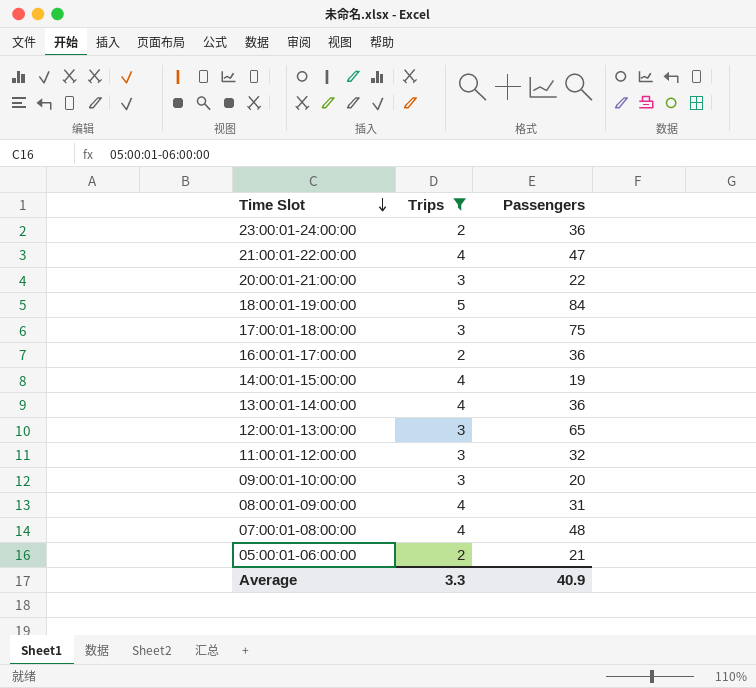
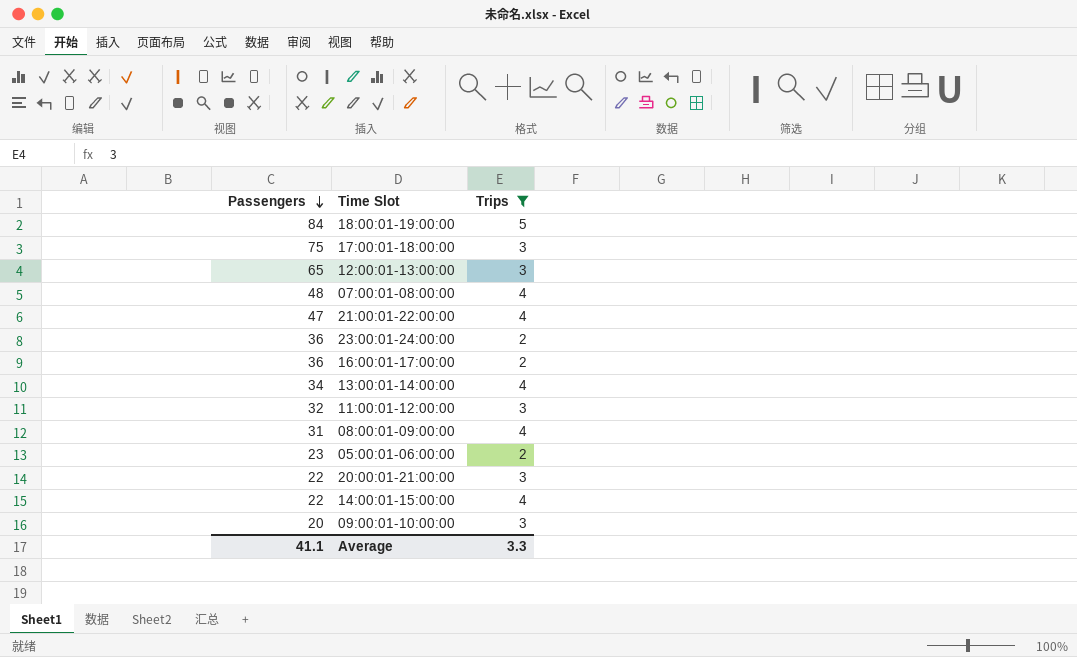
row order: Time Slot descending -> Passengers descending
column Passengers | position: 3 -> 1
13:00:01-14:00:00 | Passengers: 36 -> 34
05:00:01-06:00:00 | Passengers: 21 -> 23
14:00:01-15:00:00 | Passengers: 19 -> 22
Average | Passengers: 40.9 -> 41.1

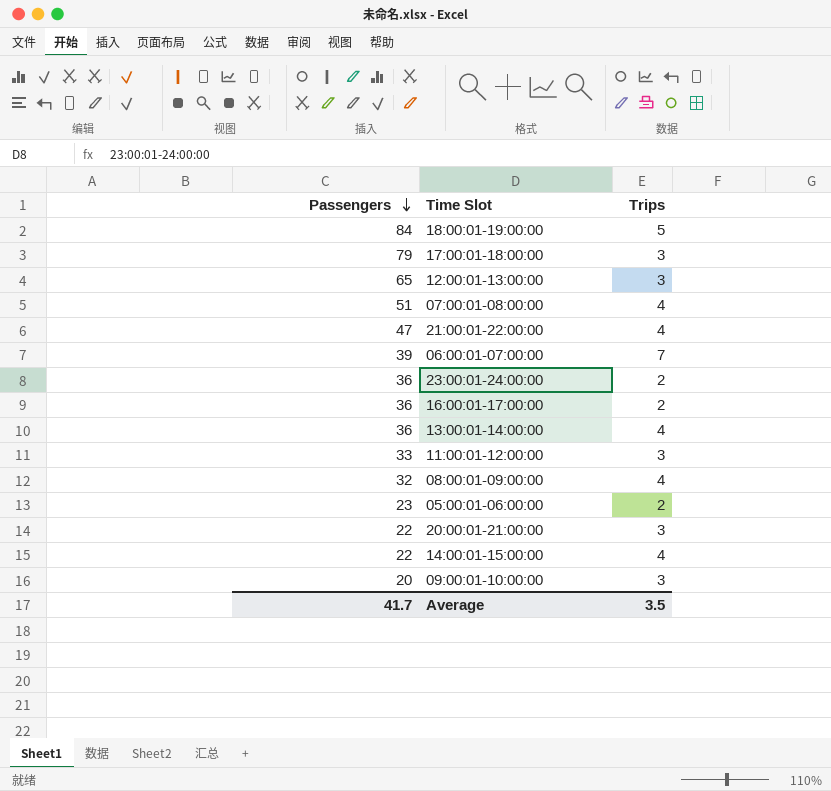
filter: Trips != 7 -> none
17:00:01-18:00:00 | Passengers: 75 -> 79
07:00:01-08:00:00 | Passengers: 48 -> 51
13:00:01-14:00:00 | Passengers: 34 -> 36
11:00:01-12:00:00 | Passengers: 32 -> 33
08:00:01-09:00:00 | Passengers: 31 -> 32
Average | Passengers: 41.1 -> 41.7
Average | Trips: 3.3 -> 3.5

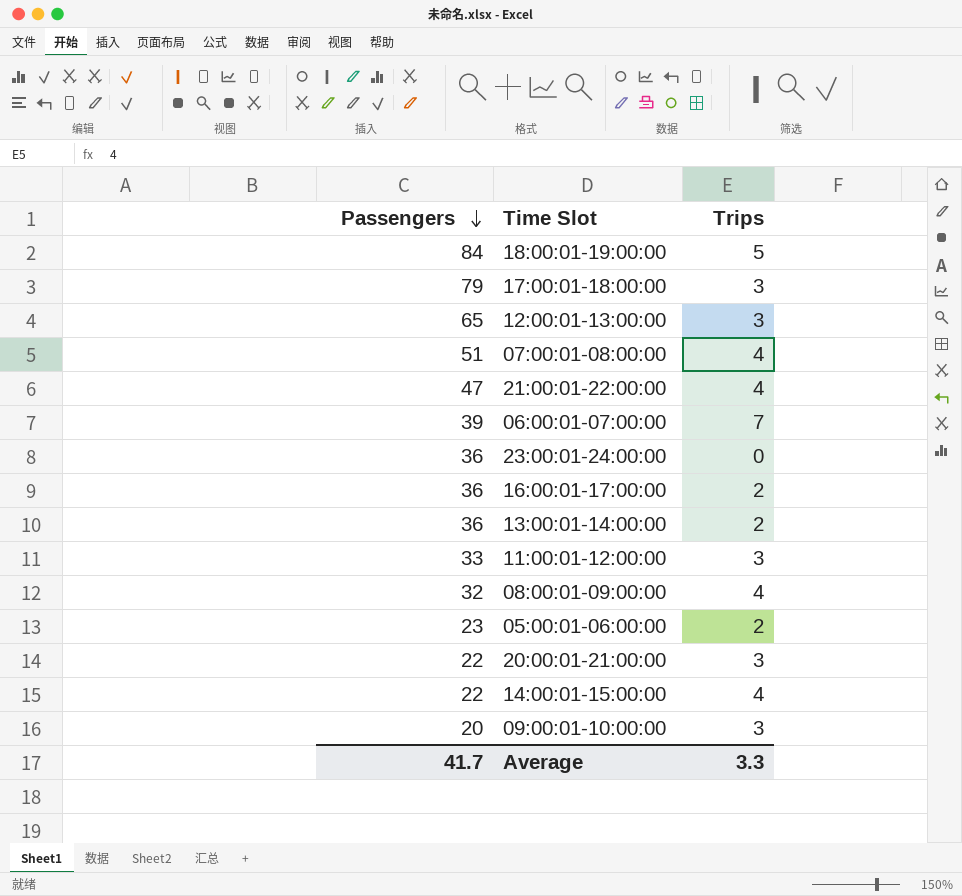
23:00:01-24:00:00 | Trips: 2 -> 0
13:00:01-14:00:00 | Trips: 4 -> 2
Average | Trips: 3.5 -> 3.3

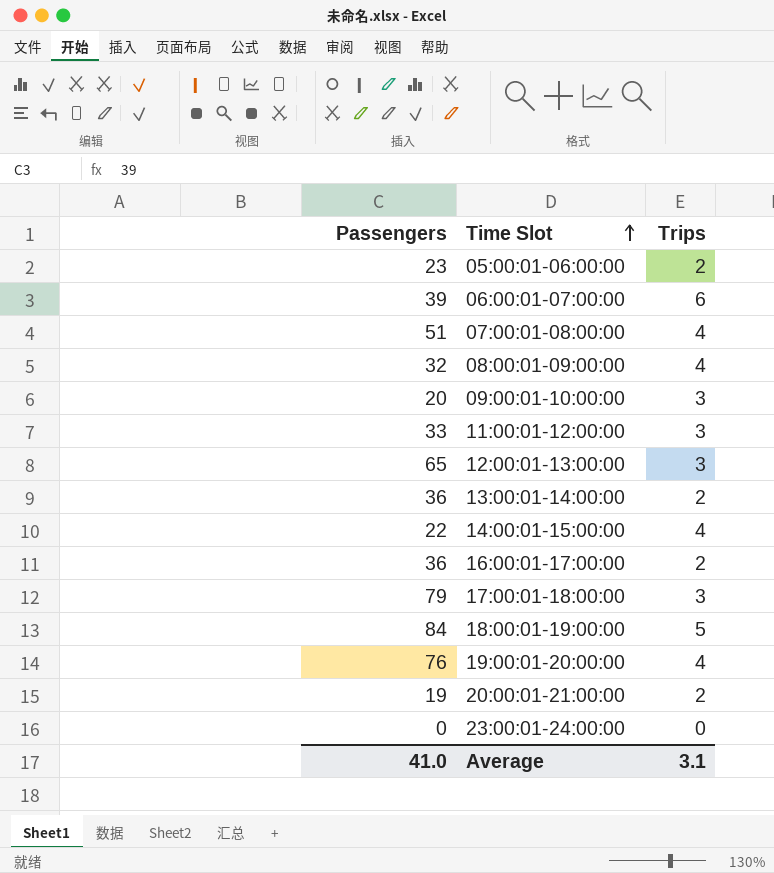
row order: Passengers descending -> Time Slot ascending
row 21:00:01-22:00:00: 47 | 4 -> none
06:00:01-07:00:00 | Trips: 7 -> 6
row 19:00:01-20:00:00: none -> 76 | 4
20:00:01-21:00:00 | Passengers: 22 -> 19
20:00:01-21:00:00 | Trips: 3 -> 2
23:00:01-24:00:00 | Passengers: 36 -> 0
Average | Passengers: 41.7 -> 41.0
Average | Trips: 3.3 -> 3.1

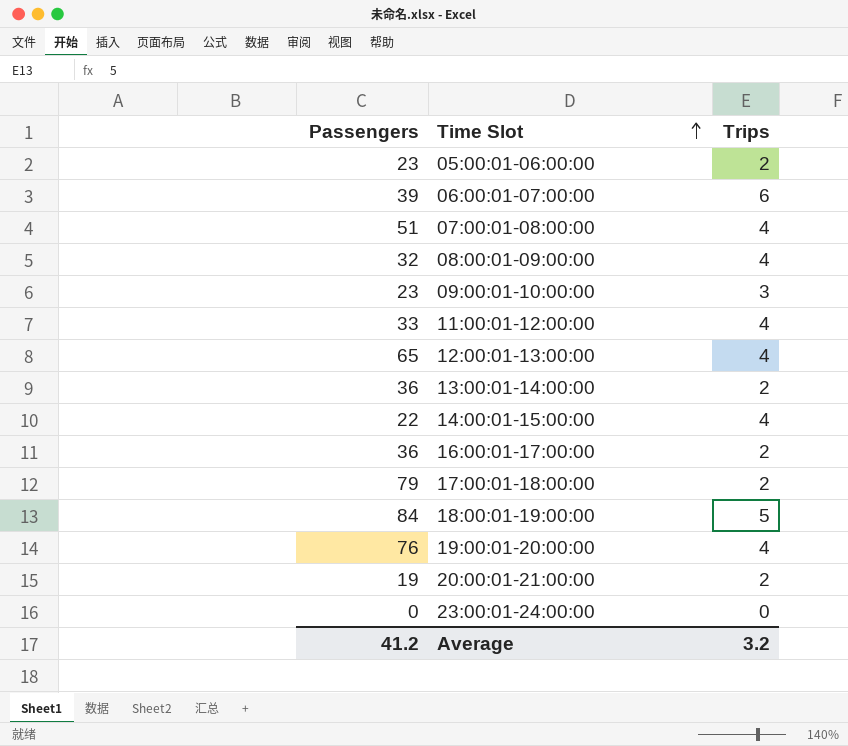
09:00:01-10:00:00 | Passengers: 20 -> 23
11:00:01-12:00:00 | Trips: 3 -> 4
12:00:01-13:00:00 | Trips: 3 -> 4
17:00:01-18:00:00 | Trips: 3 -> 2
Average | Passengers: 41.0 -> 41.2
Average | Trips: 3.1 -> 3.2

